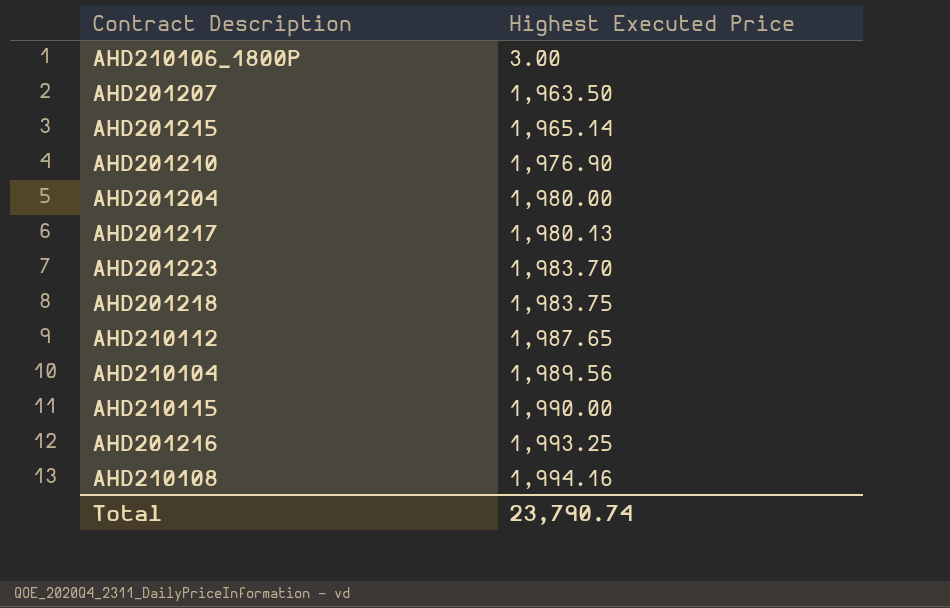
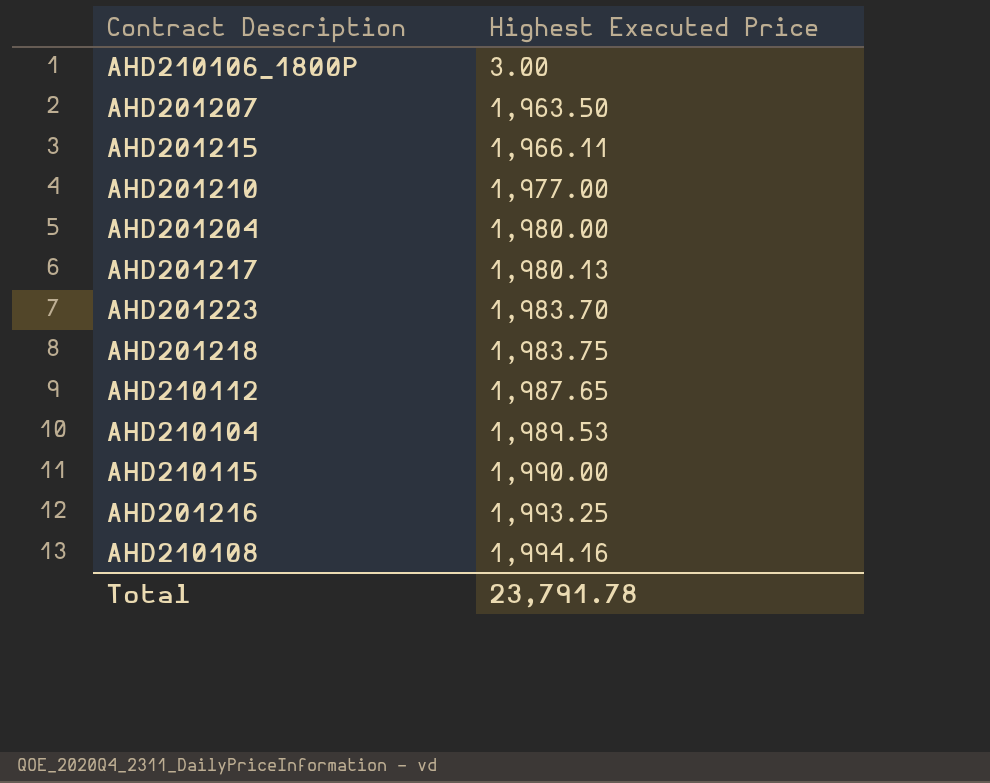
AHD201215 | Highest Executed Price: 1,965.14 -> 1,966.11
AHD201210 | Highest Executed Price: 1,976.90 -> 1,977.00
AHD210104 | Highest Executed Price: 1,989.56 -> 1,989.53
Total | Highest Executed Price: 23,790.74 -> 23,791.78

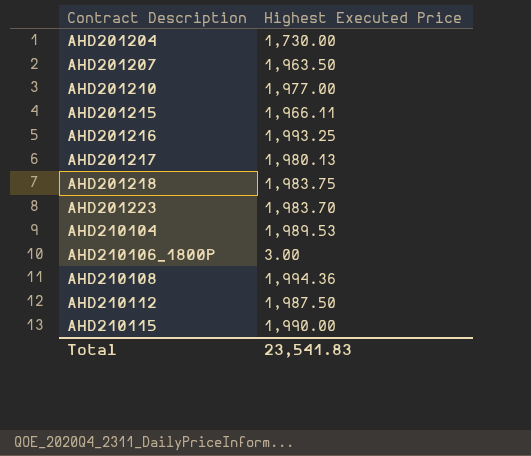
row order: Highest Executed Price ascending -> Contract Description ascending
AHD201204 | Highest Executed Price: 1,980.00 -> 1,730.00
AHD210108 | Highest Executed Price: 1,994.16 -> 1,994.36
AHD210112 | Highest Executed Price: 1,987.65 -> 1,987.50
Total | Highest Executed Price: 23,791.78 -> 23,541.83

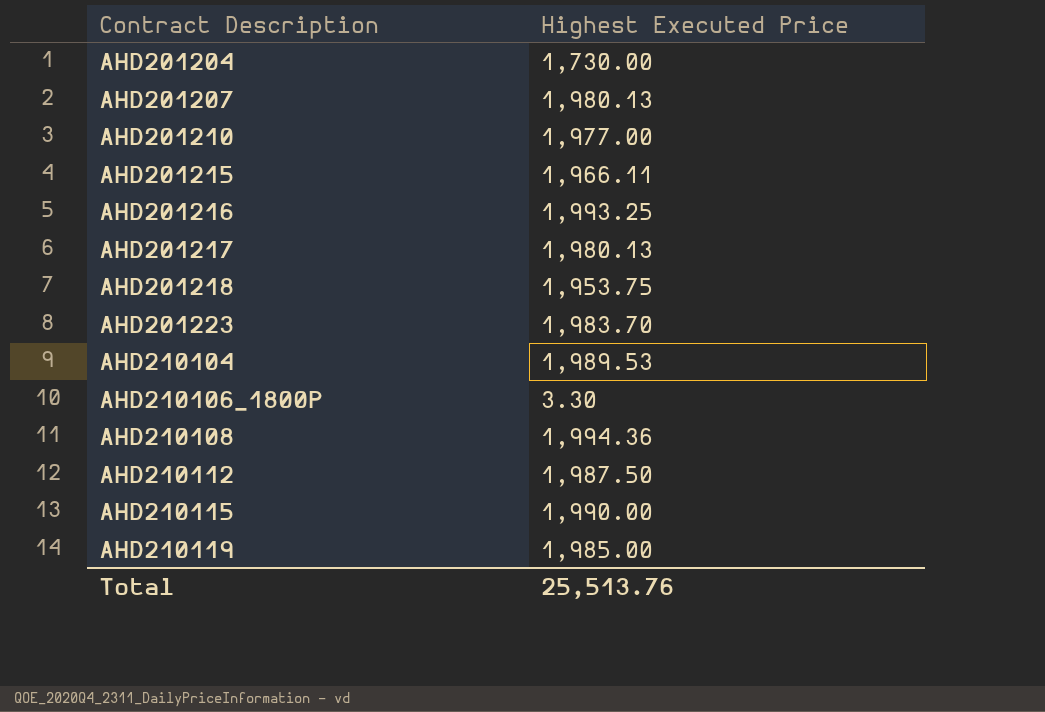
AHD201207 | Highest Executed Price: 1,963.50 -> 1,980.13
AHD201218 | Highest Executed Price: 1,983.75 -> 1,953.75
AHD210106_1800P | Highest Executed Price: 3.00 -> 3.30
row AHD210119: none -> 1,985.00
Total | Highest Executed Price: 23,541.83 -> 25,513.76

